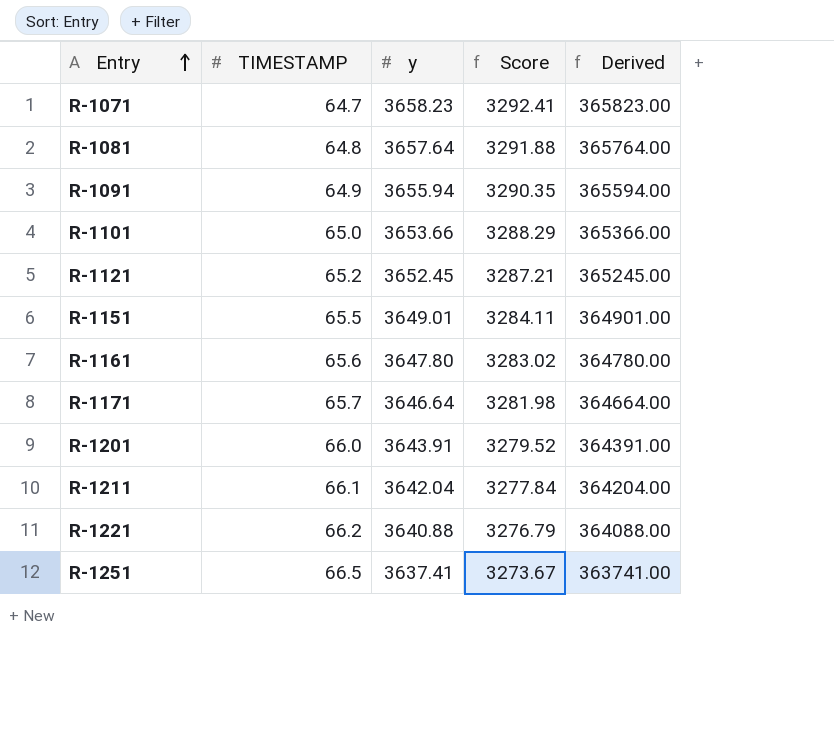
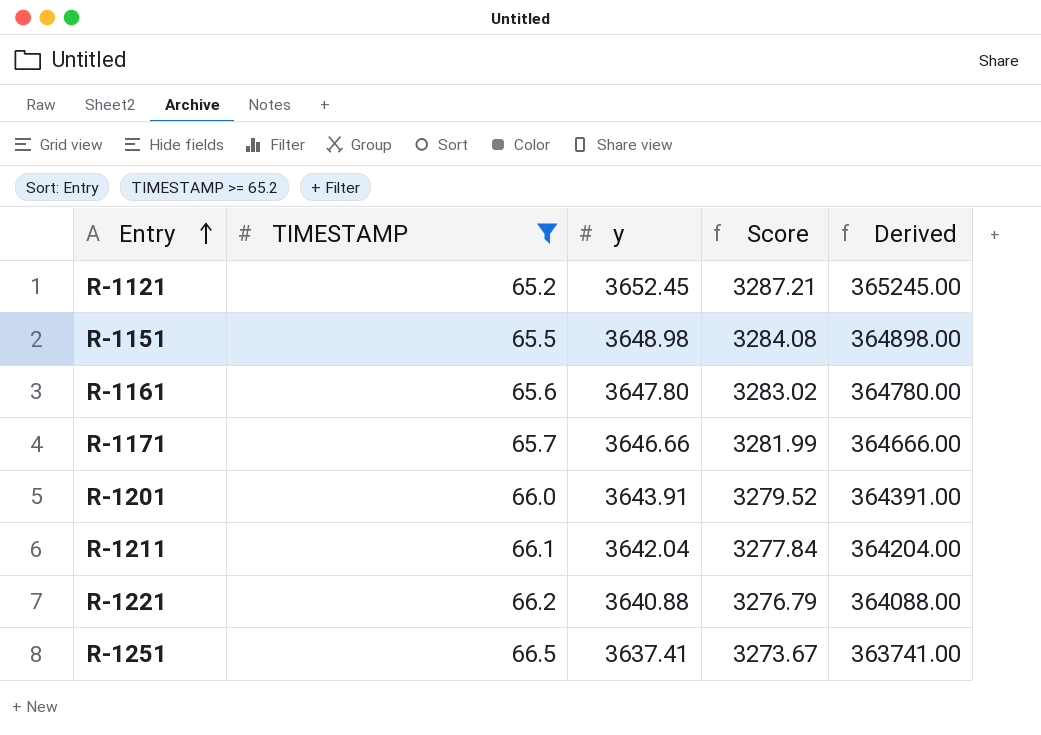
filter: none -> TIMESTAMP >= 65.2
R-1151 | y: 3649.01 -> 3648.98
R-1151 | Score: 3284.11 -> 3284.08
R-1151 | Derived: 364901.00 -> 364898.00
R-1171 | y: 3646.64 -> 3646.66
R-1171 | Score: 3281.98 -> 3281.99
R-1171 | Derived: 364664.00 -> 364666.00

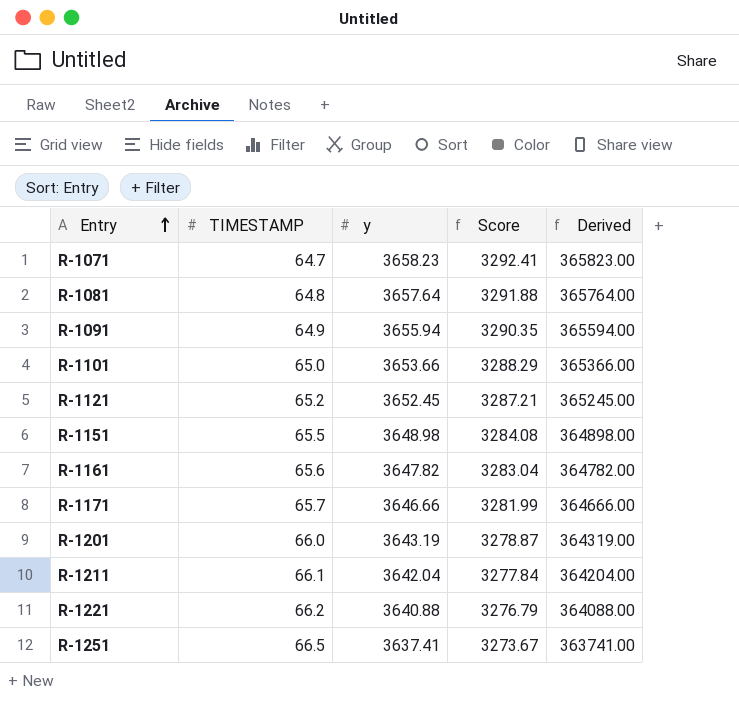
filter: TIMESTAMP >= 65.2 -> none
R-1161 | y: 3647.80 -> 3647.82
R-1161 | Score: 3283.02 -> 3283.04
R-1161 | Derived: 364780.00 -> 364782.00
R-1201 | y: 3643.91 -> 3643.19
R-1201 | Score: 3279.52 -> 3278.87
R-1201 | Derived: 364391.00 -> 364319.00

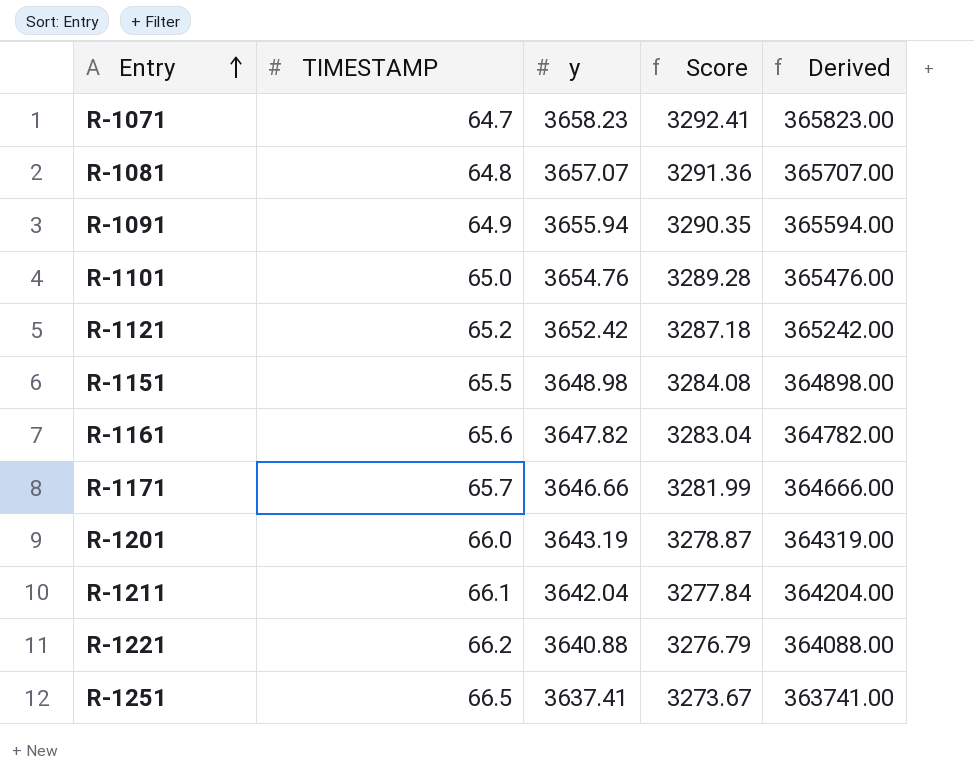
R-1081 | y: 3657.64 -> 3657.07
R-1081 | Score: 3291.88 -> 3291.36
R-1081 | Derived: 365764.00 -> 365707.00
R-1101 | y: 3653.66 -> 3654.76
R-1101 | Score: 3288.29 -> 3289.28
R-1101 | Derived: 365366.00 -> 365476.00
R-1121 | y: 3652.45 -> 3652.42
R-1121 | Score: 3287.21 -> 3287.18
R-1121 | Derived: 365245.00 -> 365242.00

